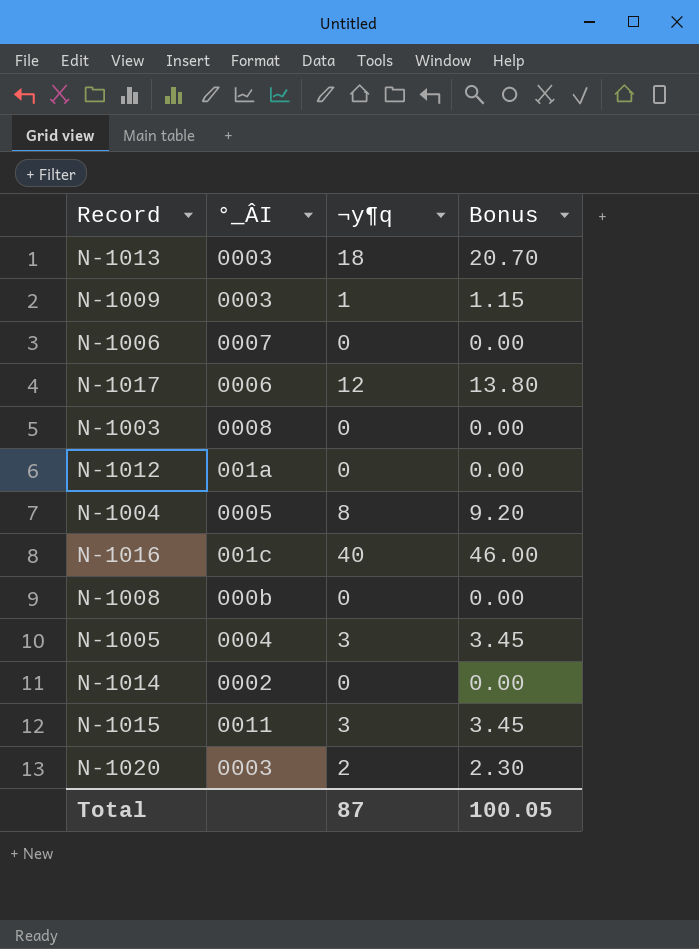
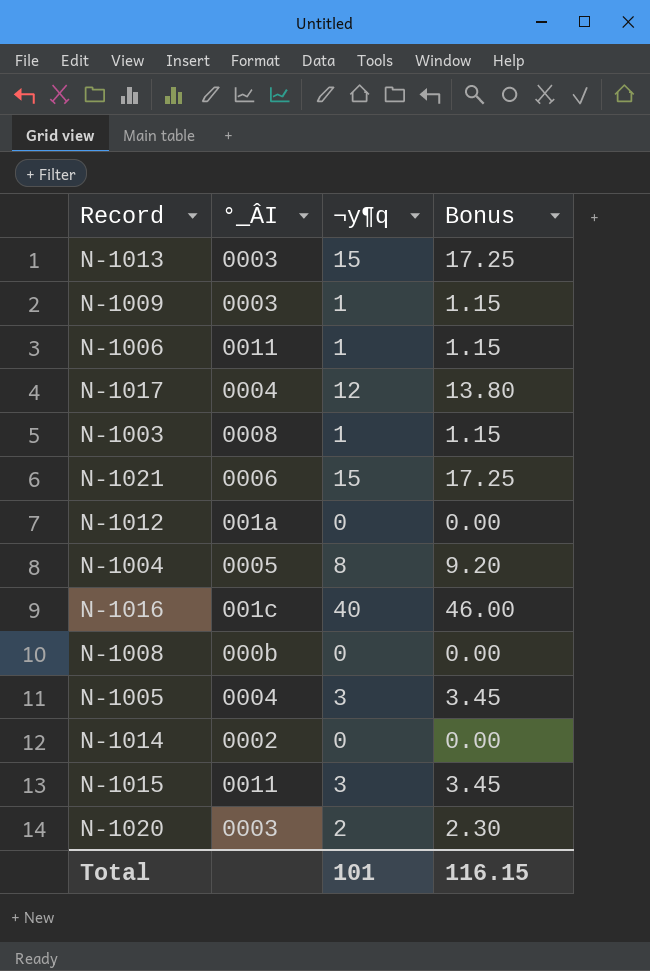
N-1013 | ¬y¶q: 18 -> 15
N-1013 | Bonus: 20.70 -> 17.25
N-1006 | °_ÂI: 0007 -> 0011
N-1006 | ¬y¶q: 0 -> 1
N-1006 | Bonus: 0.00 -> 1.15
N-1017 | °_ÂI: 0006 -> 0004
N-1003 | ¬y¶q: 0 -> 1
N-1003 | Bonus: 0.00 -> 1.15
row N-1021: none -> 0006 | 15 | 17.25
Total | ¬y¶q: 87 -> 101
Total | Bonus: 100.05 -> 116.15

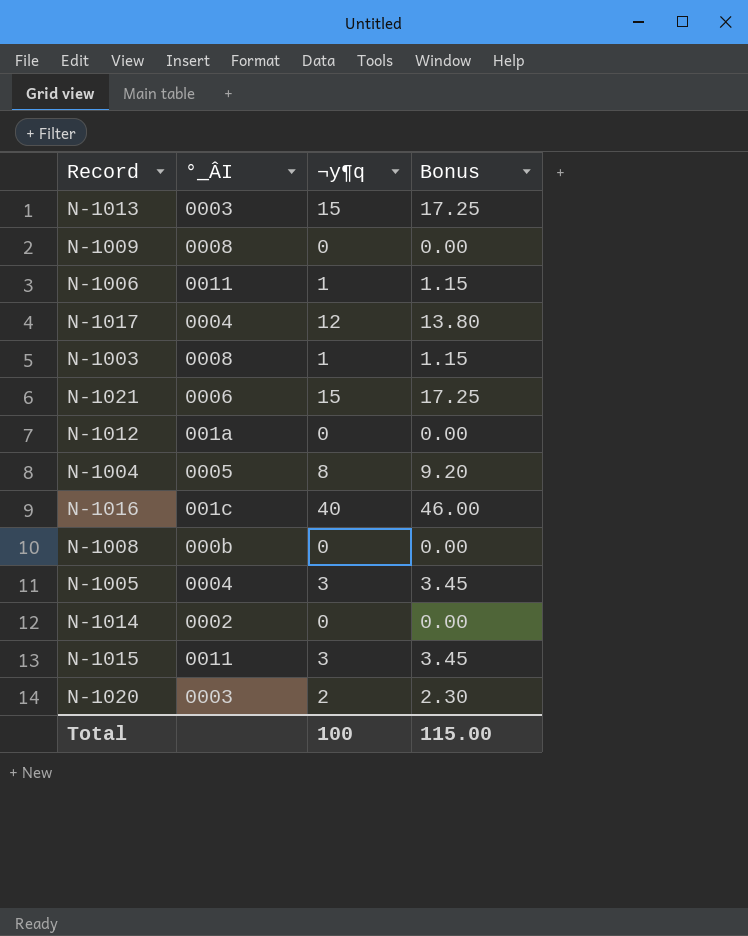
N-1009 | °_ÂI: 0003 -> 0008
N-1009 | ¬y¶q: 1 -> 0
N-1009 | Bonus: 1.15 -> 0.00
Total | ¬y¶q: 101 -> 100
Total | Bonus: 116.15 -> 115.00

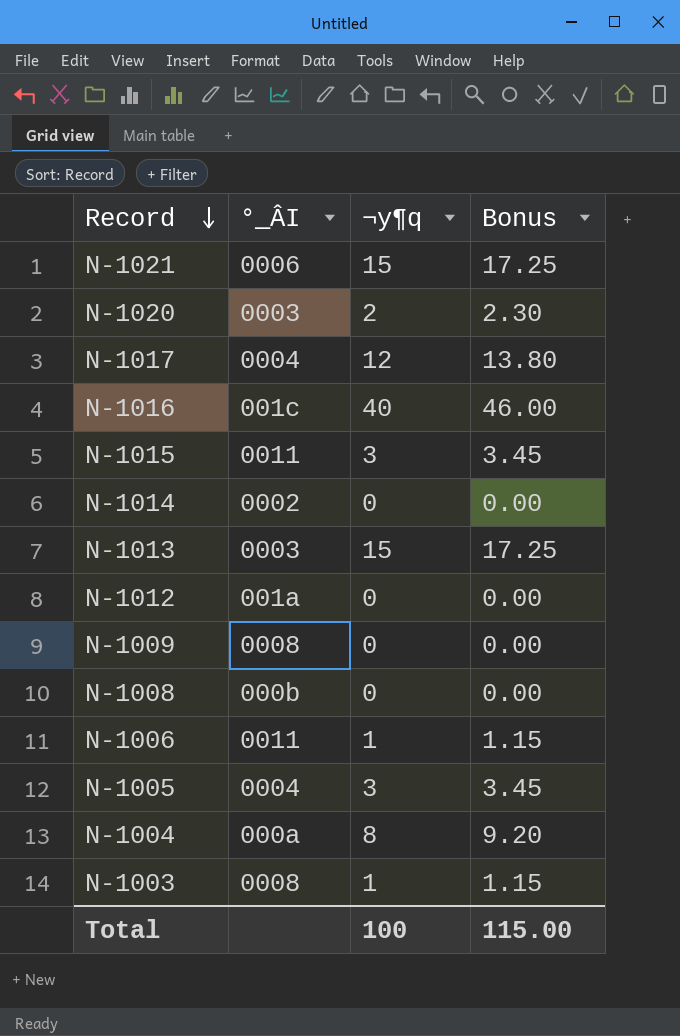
row order: none -> Record descending
N-1004 | °_ÂI: 0005 -> 000a

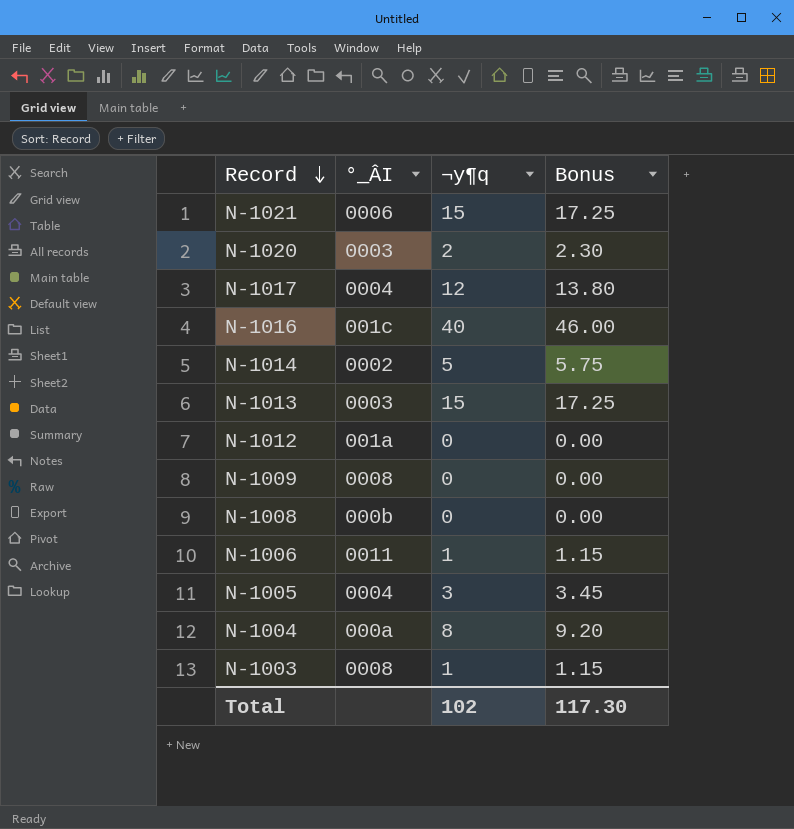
row N-1015: 0011 | 3 | 3.45 -> none
N-1014 | ¬y¶q: 0 -> 5
N-1014 | Bonus: 0.00 -> 5.75
Total | ¬y¶q: 100 -> 102
Total | Bonus: 115.00 -> 117.30

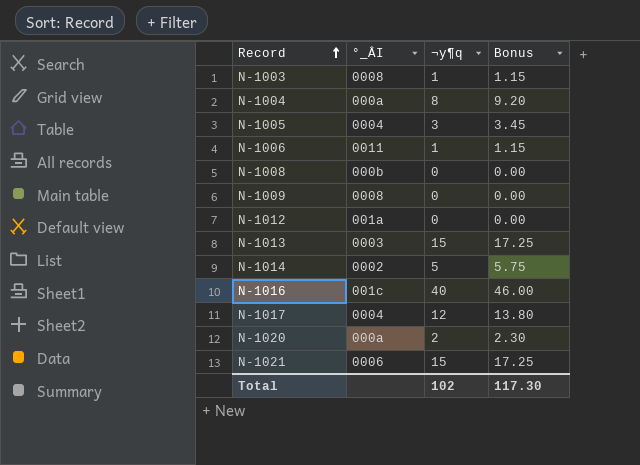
row order: Record descending -> Record ascending
N-1020 | °_ÂI: 0003 -> 000a

